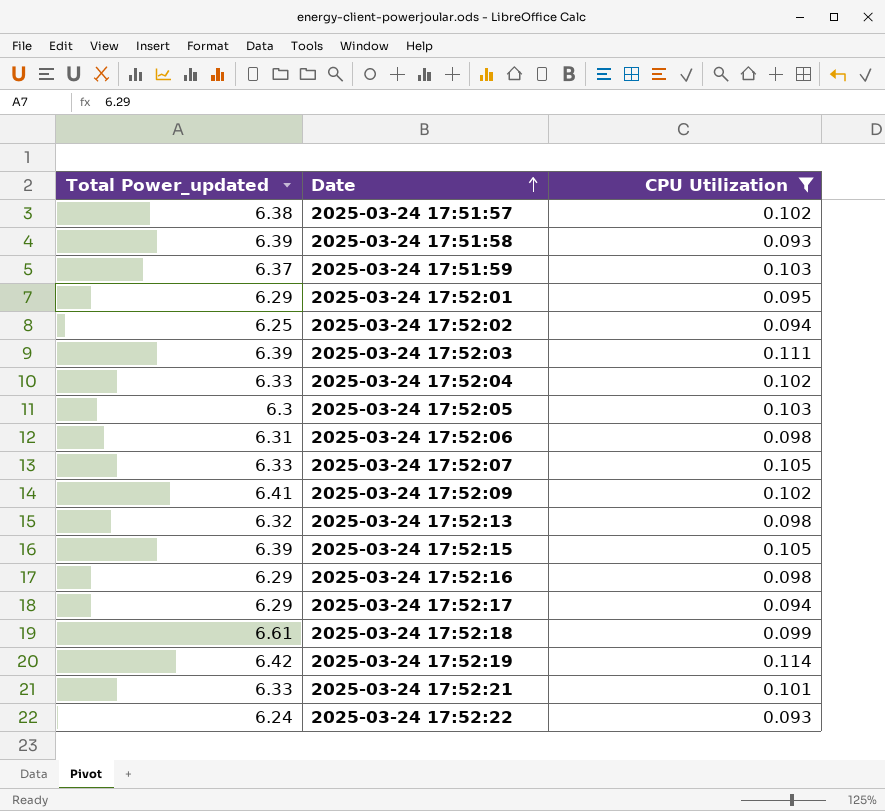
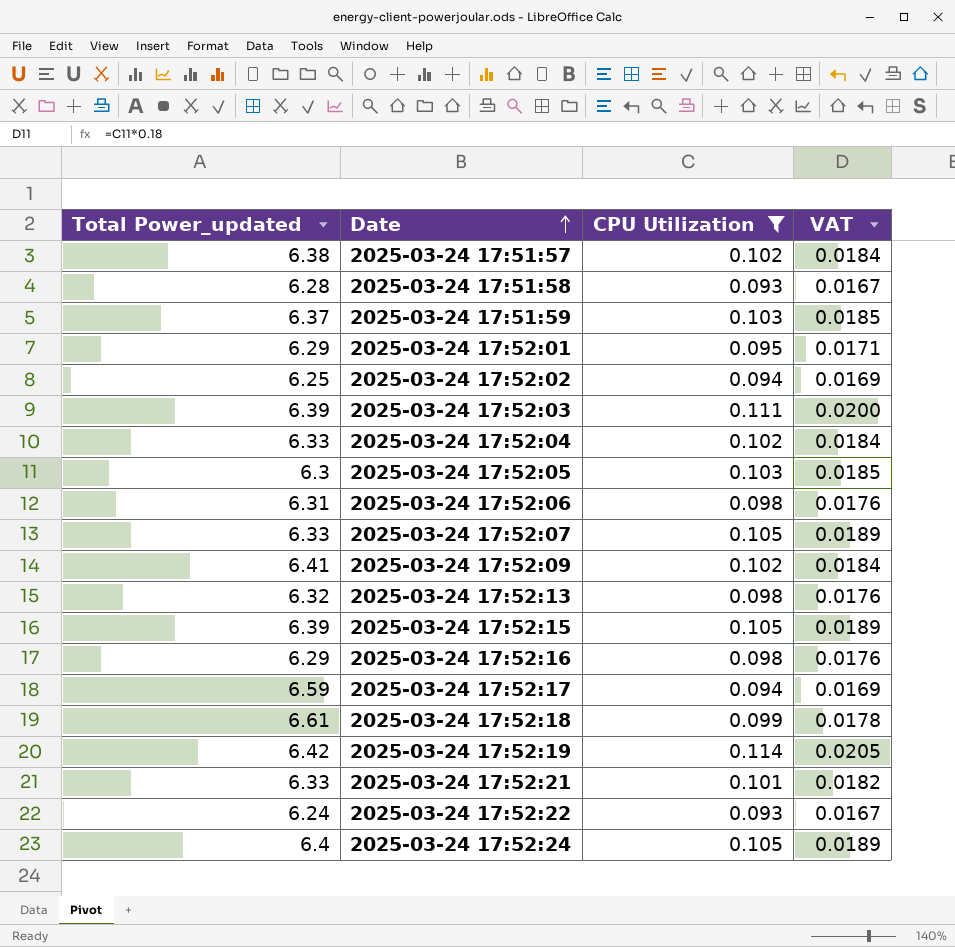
column VAT | formula: none -> [CPU Utilization] * 0.18
2025-03-24 17:51:58 | Total Power_updated: 6.39 -> 6.28
2025-03-24 17:52:17 | Total Power_updated: 6.29 -> 6.59
row 2025-03-24 17:52:24: none -> 6.4 | 0.105 | 0.0189

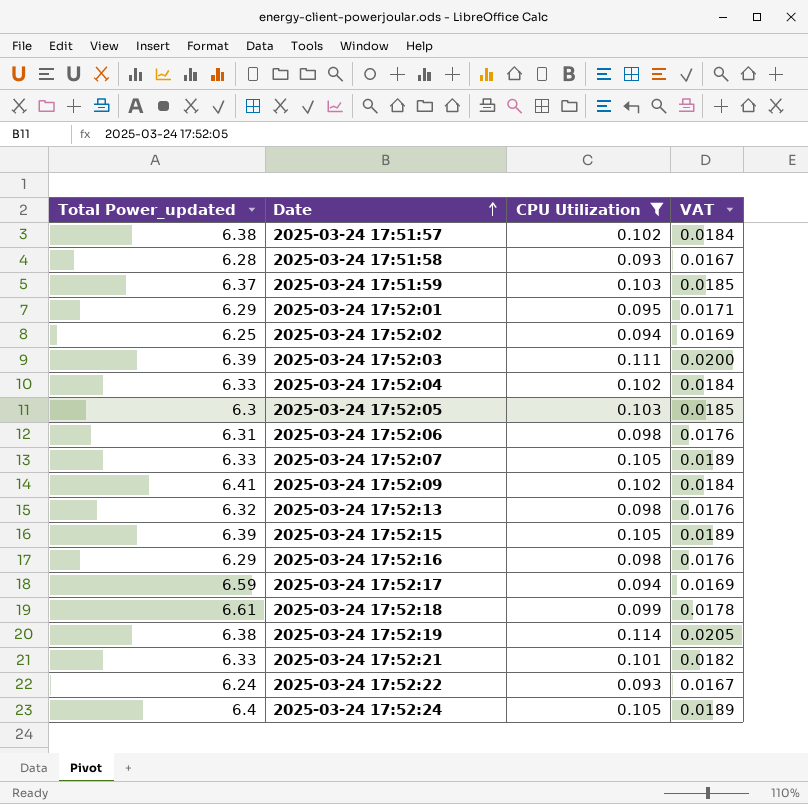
2025-03-24 17:52:19 | Total Power_updated: 6.42 -> 6.38

